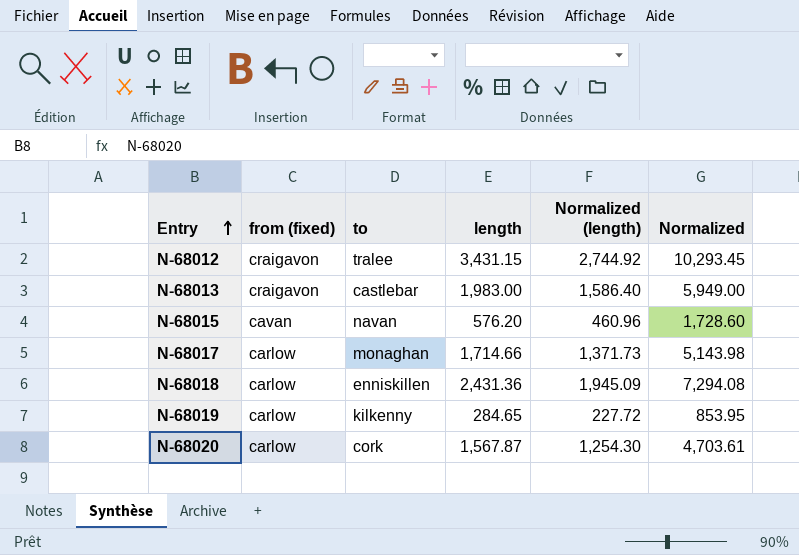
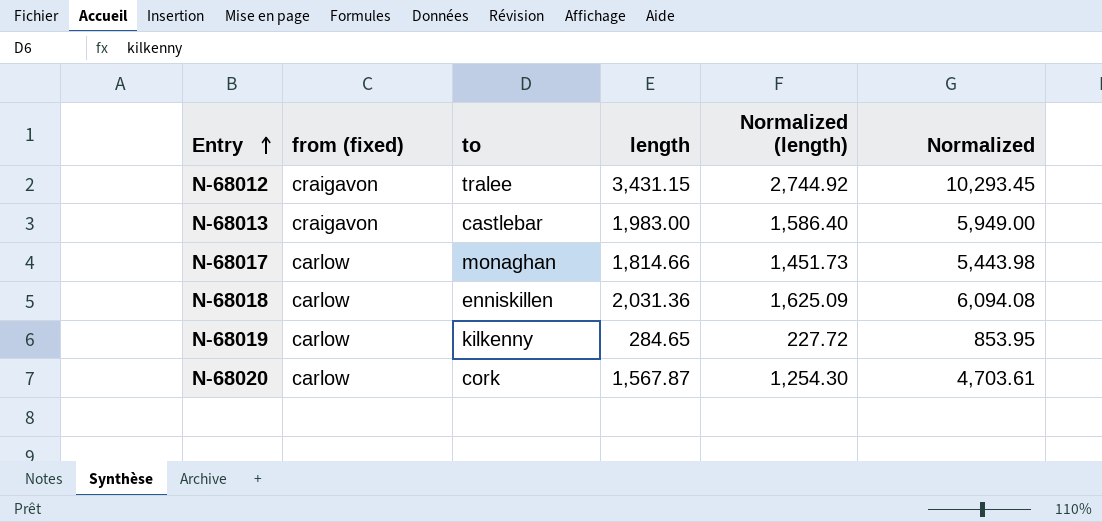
row N-68015: cavan | navan | 576.20 | 460.96 | 1,728.60 -> none
N-68017 | length: 1,714.66 -> 1,814.66
N-68017 | Normalized (length): 1,371.73 -> 1,451.73
N-68017 | Normalized: 5,143.98 -> 5,443.98
N-68018 | length: 2,431.36 -> 2,031.36
N-68018 | Normalized (length): 1,945.09 -> 1,625.09
N-68018 | Normalized: 7,294.08 -> 6,094.08

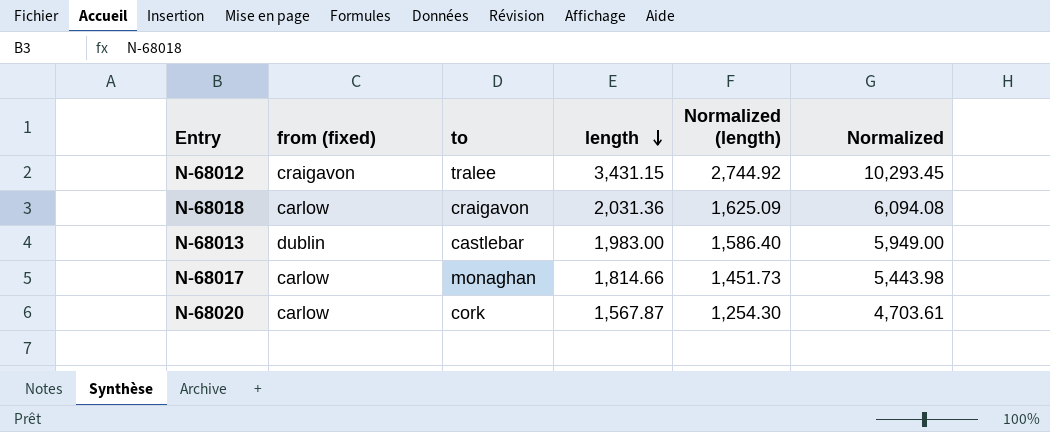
row order: Entry ascending -> length descending
row N-68019: carlow | kilkenny | 284.65 | 227.72 | 853.95 -> none
N-68018 | to: enniskillen -> craigavon
N-68013 | from (fixed): craigavon -> dublin

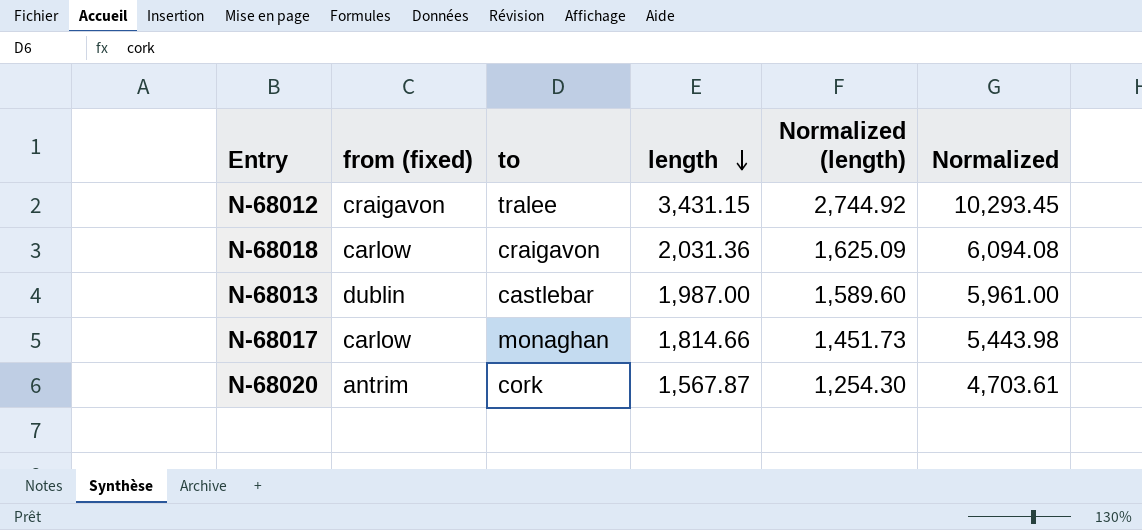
N-68013 | length: 1,983.00 -> 1,987.00
N-68013 | Normalized (length): 1,586.40 -> 1,589.60
N-68013 | Normalized: 5,949.00 -> 5,961.00
N-68020 | from (fixed): carlow -> antrim

